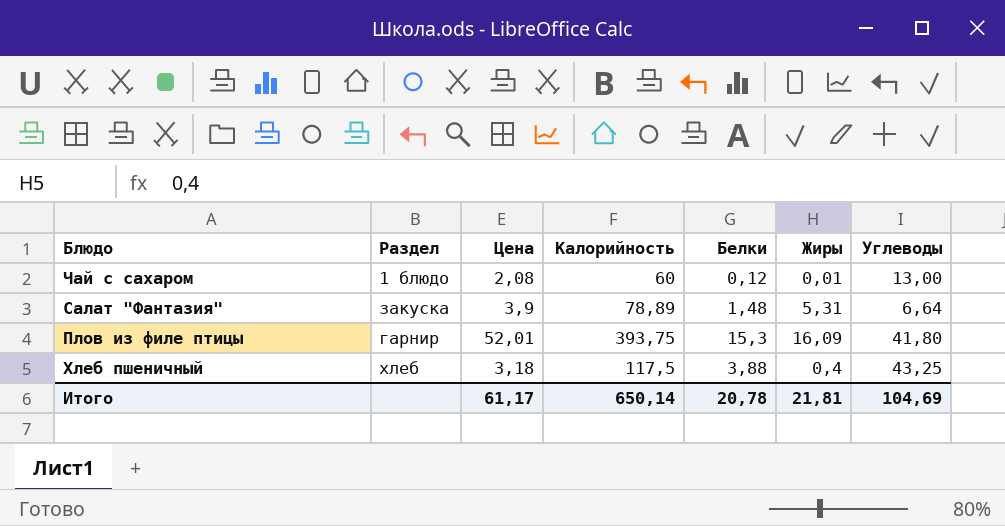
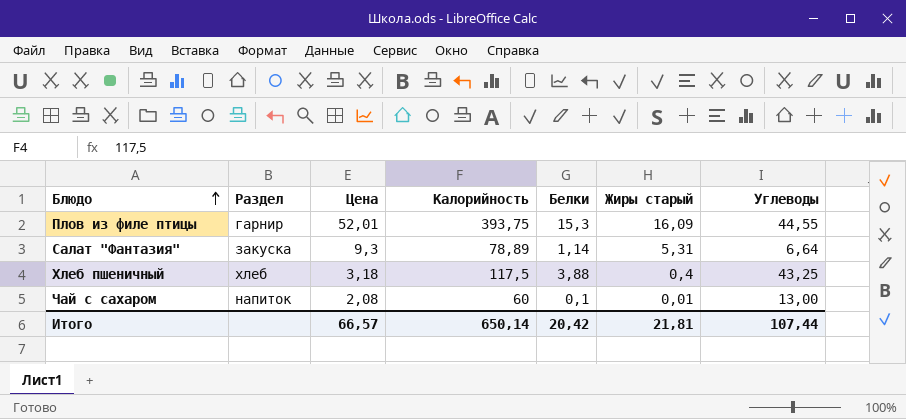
row order: none -> Блюдо ascending
column name: Жиры -> Жиры старый
Плов из филе птицы | Углеводы: 41,80 -> 44,55
Салат "Фантазия" | Цена: 3,9 -> 9,3
Салат "Фантазия" | Белки: 1,48 -> 1,14
Чай с сахаром | Раздел: 1 блюдо -> напиток
Чай с сахаром | Белки: 0,12 -> 0,1
Итого | Цена: 61,17 -> 66,57
Итого | Белки: 20,78 -> 20,42
Итого | Углеводы: 104,69 -> 107,44

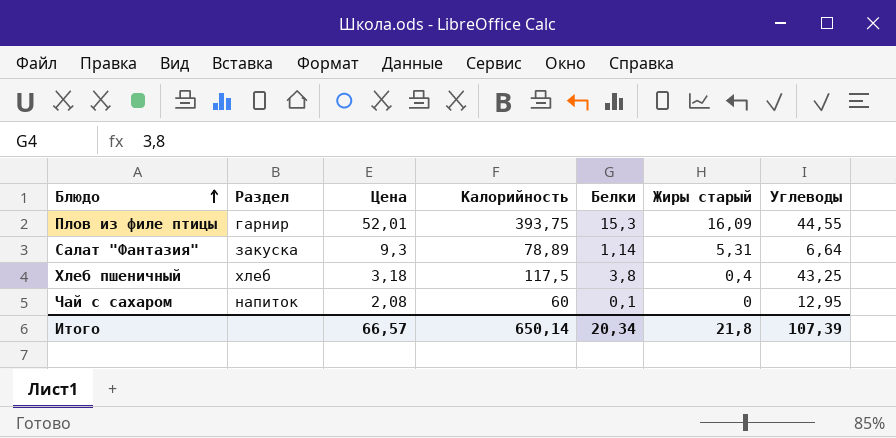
Хлеб пшеничный | Белки: 3,88 -> 3,8
Чай с сахаром | Жиры старый: 0,01 -> 0
Чай с сахаром | Углеводы: 13,00 -> 12,95
Итого | Белки: 20,42 -> 20,34
Итого | Жиры старый: 21,81 -> 21,8
Итого | Углеводы: 107,44 -> 107,39

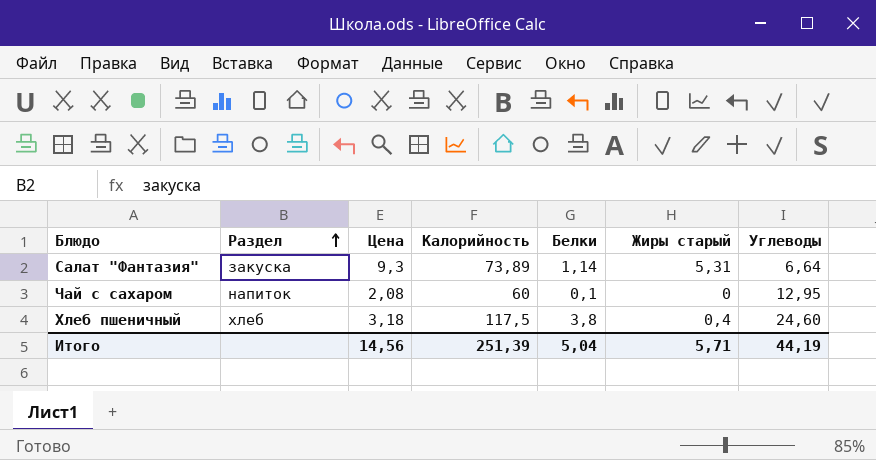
row order: Блюдо ascending -> Раздел ascending
row Плов из филе птицы: гарнир | 52,01 | 393,75 | 15,3 | 16,09 | 44,55 -> none
Салат "Фантазия" | Калорийность: 78,89 -> 73,89
Хлеб пшеничный | Углеводы: 43,25 -> 24,60
Итого | Цена: 66,57 -> 14,56
Итого | Калорийность: 650,14 -> 251,39
Итого | Белки: 20,34 -> 5,04
Итого | Жиры старый: 21,8 -> 5,71
Итого | Углеводы: 107,39 -> 44,19

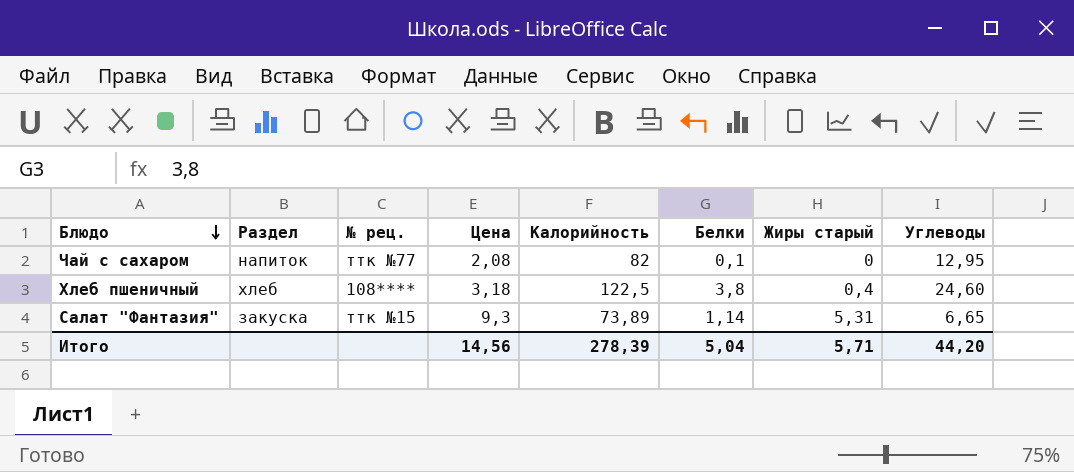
row order: Раздел ascending -> Блюдо descending
column № рец. | position: none -> 3
Чай с сахаром | Калорийность: 60 -> 82
Хлеб пшеничный | Калорийность: 117,5 -> 122,5
Салат "Фантазия" | Углеводы: 6,64 -> 6,65
Итого | Калорийность: 251,39 -> 278,39
Итого | Углеводы: 44,19 -> 44,20

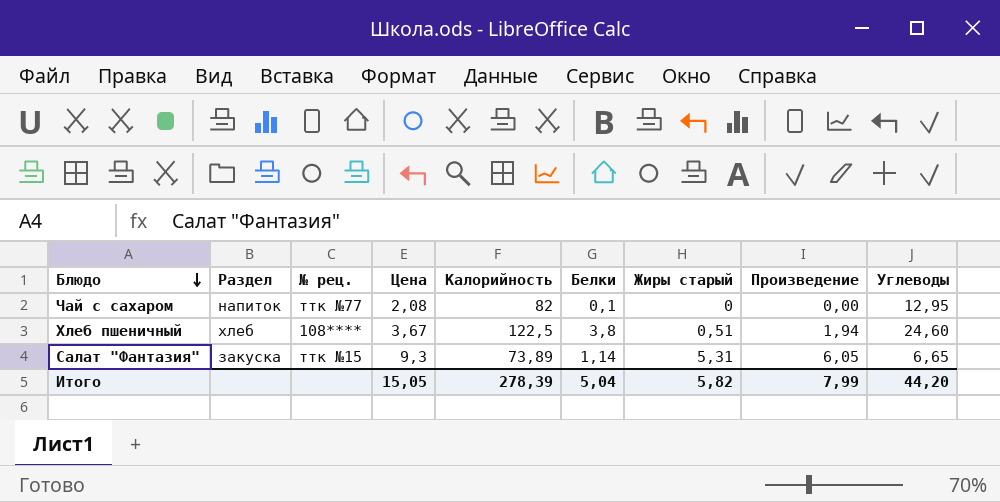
column Произведение | formula: none -> [Белки] * [Жиры старый]
Хлеб пшеничный | Цена: 3,18 -> 3,67
Хлеб пшеничный | Жиры старый: 0,4 -> 0,51
Итого | Цена: 14,56 -> 15,05
Итого | Жиры старый: 5,71 -> 5,82

